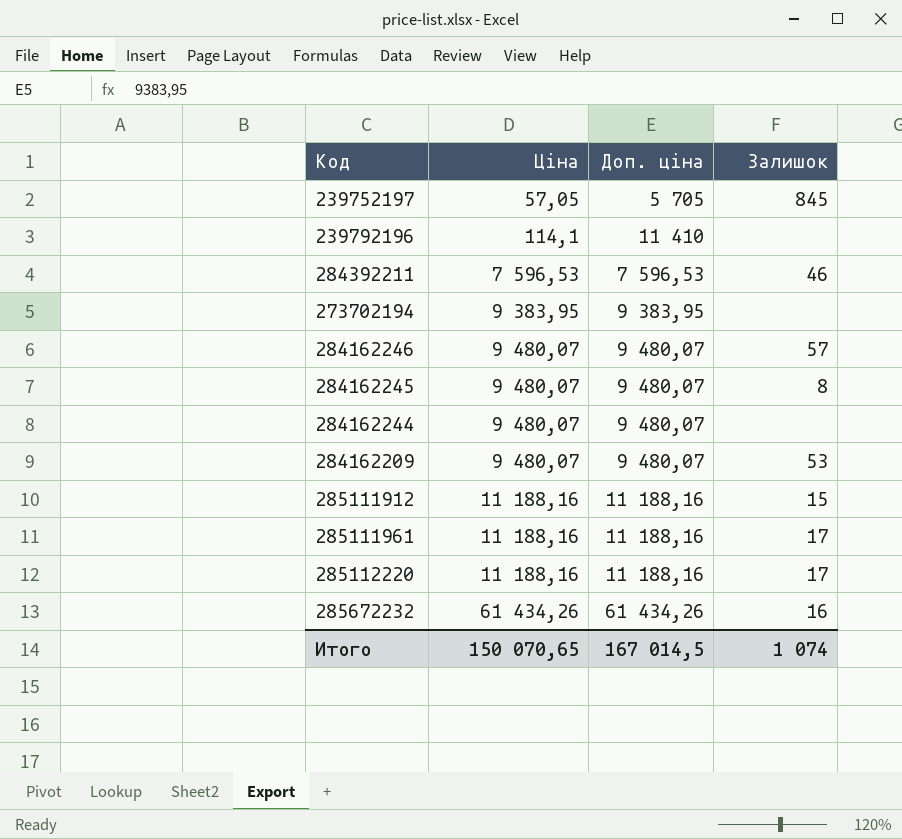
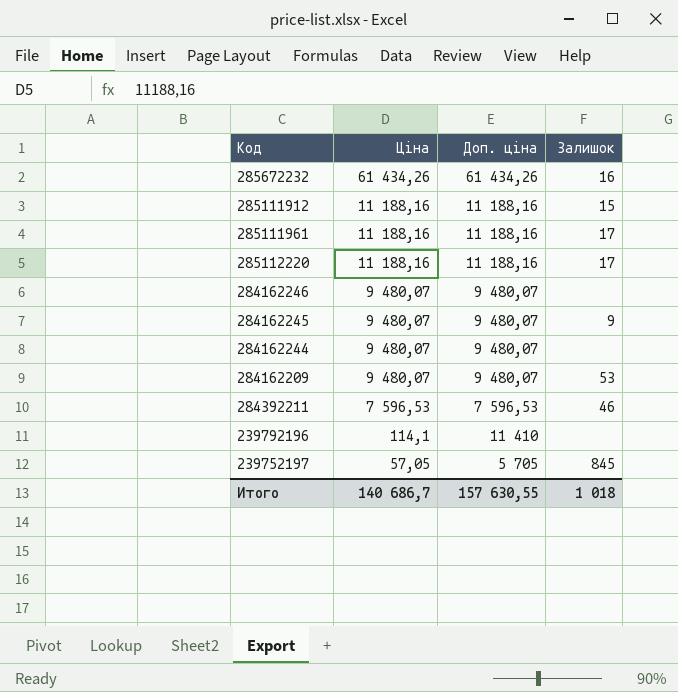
row order: Ціна ascending -> Ціна descending
row 273702194: 9 383,95 | 9 383,95 | none -> none
284162246 | Залишок: 57 -> none
284162245 | Залишок: 8 -> 9
Итого | Ціна: 150 070,65 -> 140 686,7
Итого | Доп. ціна: 167 014,5 -> 157 630,55
Итого | Залишок: 1 074 -> 1 018

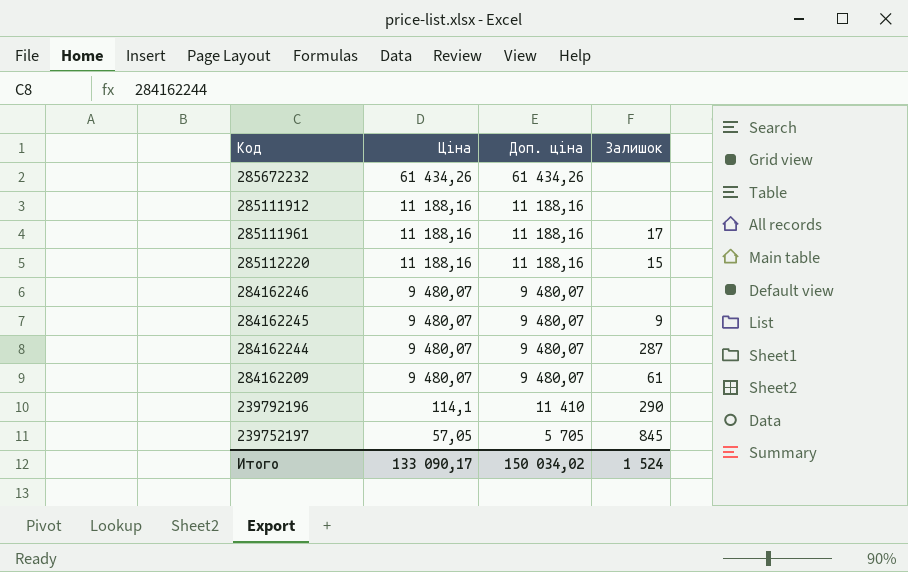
row 284392211: 7 596,53 | 7 596,53 | 46 -> none
285672232 | Залишок: 16 -> none
285111912 | Залишок: 15 -> none
285112220 | Залишок: 17 -> 15
284162244 | Залишок: none -> 287
284162209 | Залишок: 53 -> 61
239792196 | Залишок: none -> 290
Итого | Ціна: 140 686,7 -> 133 090,17
Итого | Доп. ціна: 157 630,55 -> 150 034,02
Итого | Залишок: 1 018 -> 1 524

